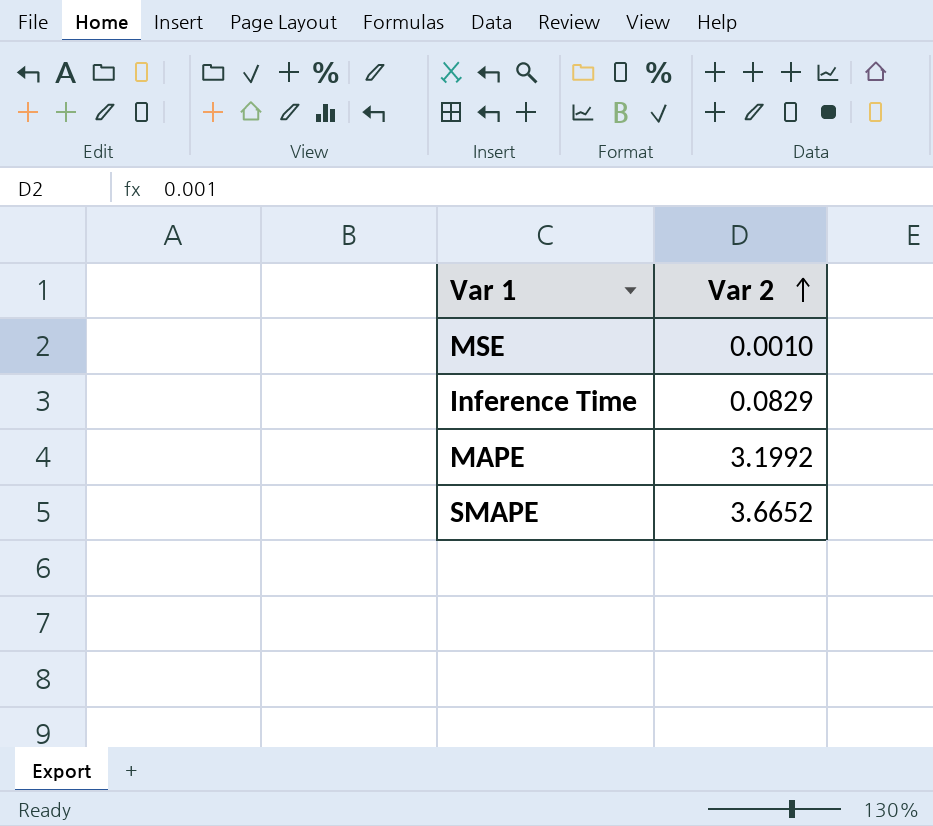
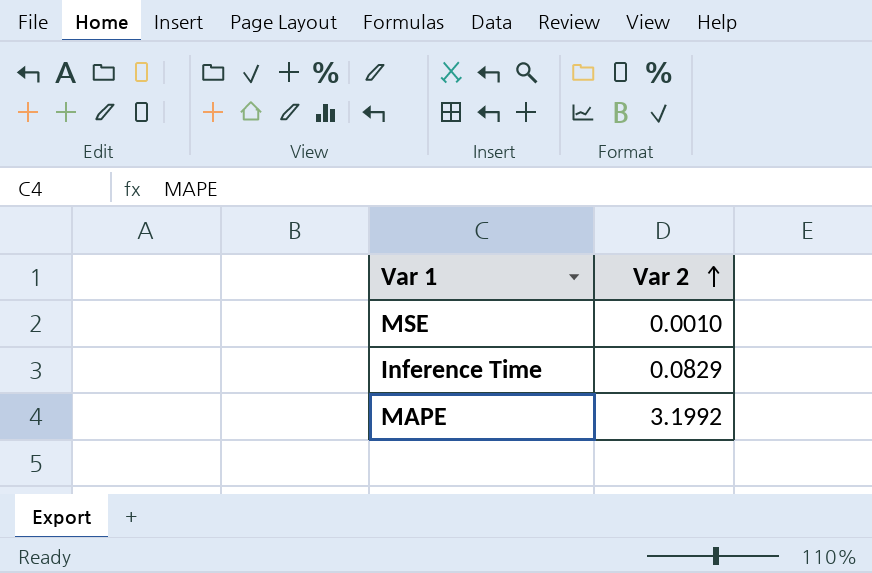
row SMAPE: 3.6652 -> none

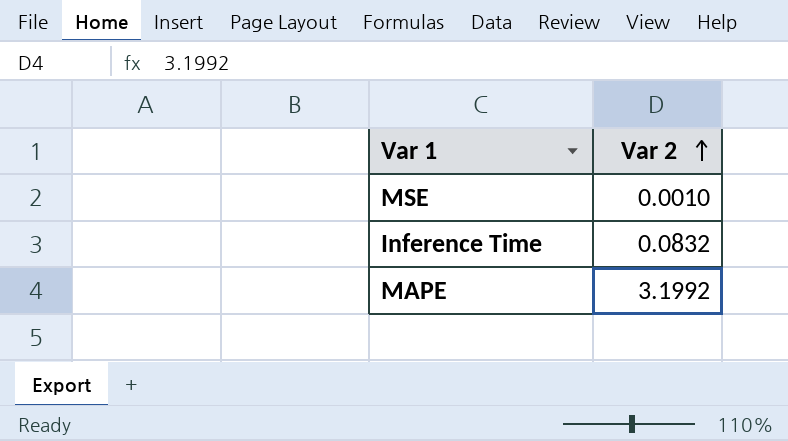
Inference Time | Var 2: 0.0829 -> 0.0832

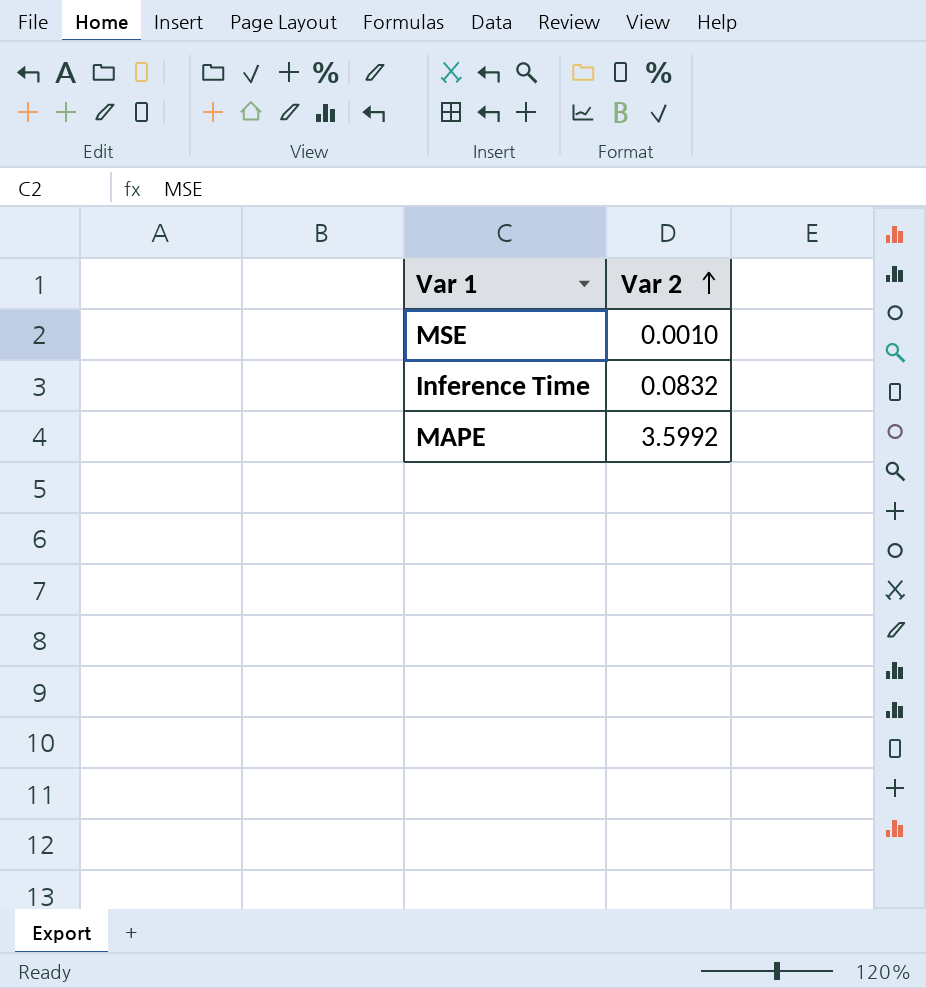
MAPE | Var 2: 3.1992 -> 3.5992

